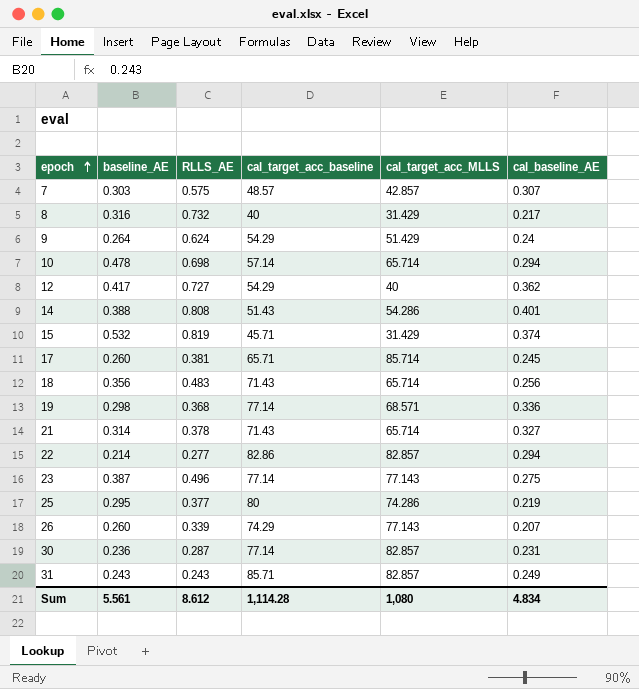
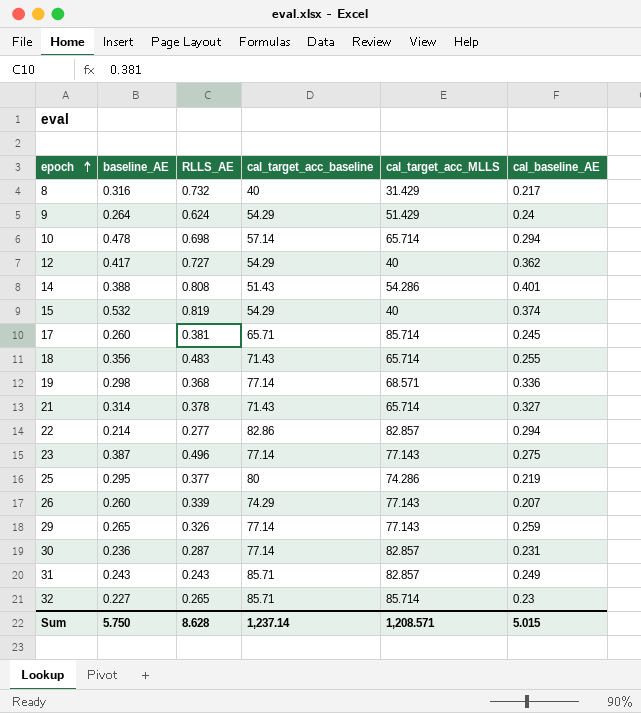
row 7: 0.303 | 0.575 | 48.57 | 42.857 | 0.307 -> none
15 | cal_target_acc_baseline: 45.71 -> 54.29
15 | cal_target_acc_MLLS: 31.429 -> 40
18 | cal_baseline_AE: 0.256 -> 0.255
row 29: none -> 0.265 | 0.326 | 77.14 | 77.143 | 0.259
row 32: none -> 0.227 | 0.265 | 85.71 | 85.714 | 0.23
Sum | baseline_AE: 5.561 -> 5.750
Sum | RLLS_AE: 8.612 -> 8.628
Sum | cal_target_acc_baseline: 1,114.28 -> 1,237.14
Sum | cal_target_acc_MLLS: 1,080 -> 1,208.571
Sum | cal_baseline_AE: 4.834 -> 5.015

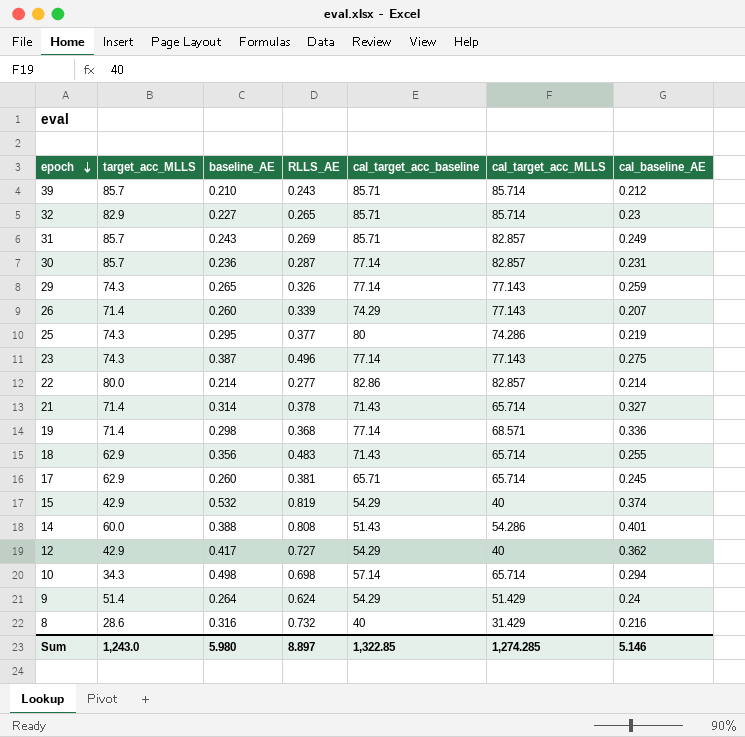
row order: epoch ascending -> epoch descending
column target_acc_MLLS | position: none -> 2
row 39: none -> 85.7 | 0.210 | 0.243 | 85.71 | 85.714 | 0.212
31 | RLLS_AE: 0.243 -> 0.269
22 | cal_baseline_AE: 0.294 -> 0.214
17 | cal_target_acc_MLLS: 85.714 -> 65.714
10 | baseline_AE: 0.478 -> 0.498
8 | cal_baseline_AE: 0.217 -> 0.216
Sum | baseline_AE: 5.750 -> 5.980
Sum | RLLS_AE: 8.628 -> 8.897
Sum | cal_target_acc_baseline: 1,237.14 -> 1,322.85
Sum | cal_target_acc_MLLS: 1,208.571 -> 1,274.285
Sum | cal_baseline_AE: 5.015 -> 5.146

